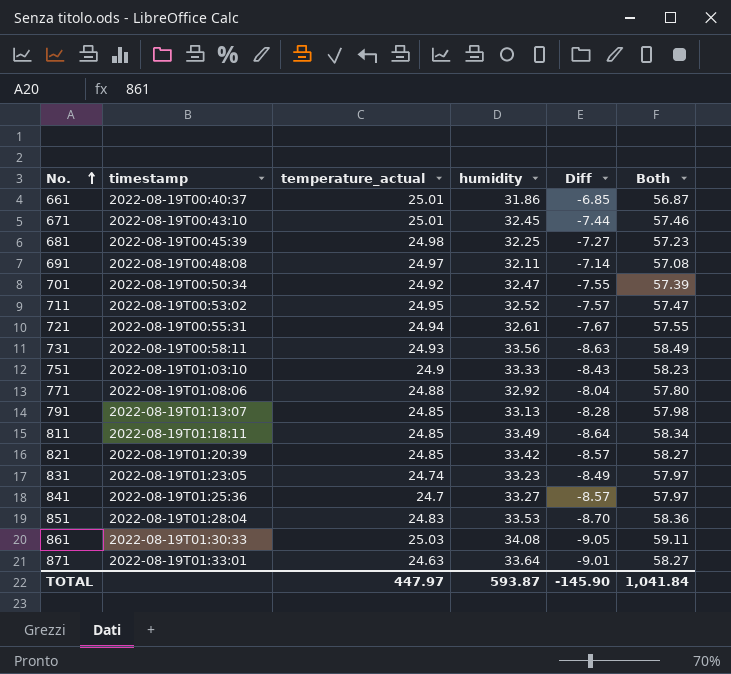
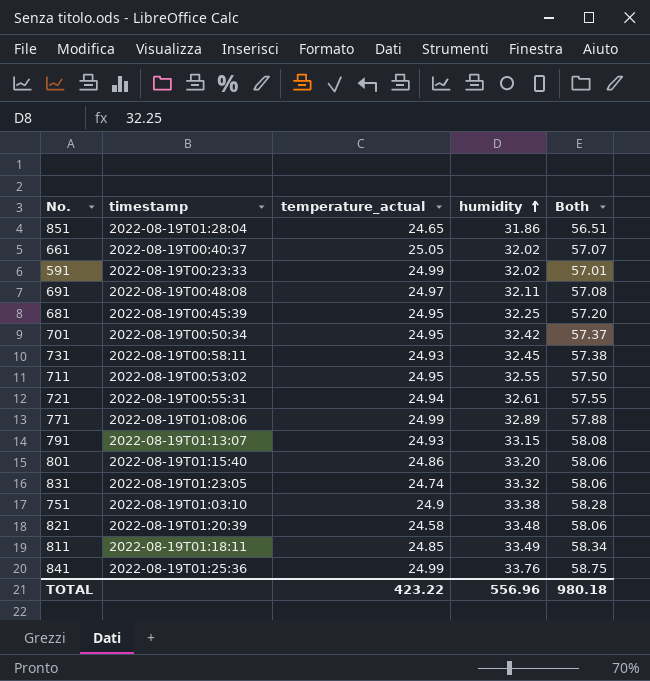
row order: No. ascending -> humidity ascending
column Diff | formula: [temperature_actual] - [humidity] -> none
row 671: 2022-08-19T00:43:10 | 25.01 | 32.45 | -7.44 | 57.46 -> none
row 861: 2022-08-19T01:30:33 | 25.03 | 34.08 | -9.05 | 59.11 -> none
row 871: 2022-08-19T01:33:01 | 24.63 | 33.64 | -9.01 | 58.27 -> none
851 | temperature_actual: 24.83 -> 24.65
851 | humidity: 33.53 -> 31.86
851 | Both: 58.36 -> 56.51
661 | temperature_actual: 25.01 -> 25.05
661 | humidity: 31.86 -> 32.02
661 | Both: 56.87 -> 57.07
row 591: none -> 2022-08-19T00:23:33 | 24.99 | 32.02 | 57.01
681 | temperature_actual: 24.98 -> 24.95
681 | Both: 57.23 -> 57.20
701 | temperature_actual: 24.92 -> 24.95
701 | humidity: 32.47 -> 32.42
701 | Both: 57.39 -> 57.37
731 | humidity: 33.56 -> 32.45
731 | Both: 58.49 -> 57.38
711 | humidity: 32.52 -> 32.55
711 | Both: 57.47 -> 57.50
771 | temperature_actual: 24.88 -> 24.99
771 | humidity: 32.92 -> 32.89
771 | Both: 57.80 -> 57.88
791 | temperature_actual: 24.85 -> 24.93
791 | humidity: 33.13 -> 33.15
791 | Both: 57.98 -> 58.08
row 801: none -> 2022-08-19T01:15:40 | 24.86 | 33.20 | 58.06
831 | humidity: 33.23 -> 33.32
831 | Both: 57.97 -> 58.06
751 | humidity: 33.33 -> 33.38
751 | Both: 58.23 -> 58.28
821 | temperature_actual: 24.85 -> 24.58
821 | humidity: 33.42 -> 33.48
821 | Both: 58.27 -> 58.06
841 | temperature_actual: 24.7 -> 24.99
841 | humidity: 33.27 -> 33.76
841 | Both: 57.97 -> 58.75
TOTAL | temperature_actual: 447.97 -> 423.22
TOTAL | humidity: 593.87 -> 556.96
TOTAL | Both: 1,041.84 -> 980.18

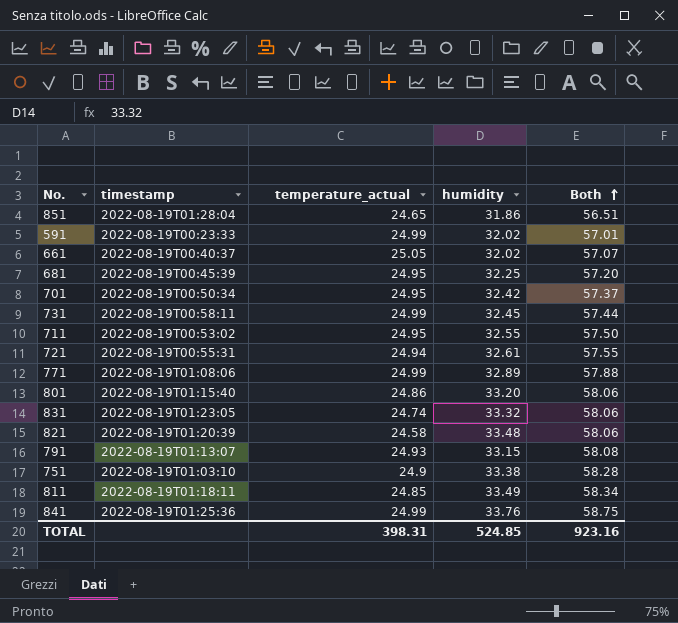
row order: humidity ascending -> Both ascending
row 691: 2022-08-19T00:48:08 | 24.97 | 32.11 | 57.08 -> none
731 | temperature_actual: 24.93 -> 24.99
731 | Both: 57.38 -> 57.44
TOTAL | temperature_actual: 423.22 -> 398.31
TOTAL | humidity: 556.96 -> 524.85
TOTAL | Both: 980.18 -> 923.16

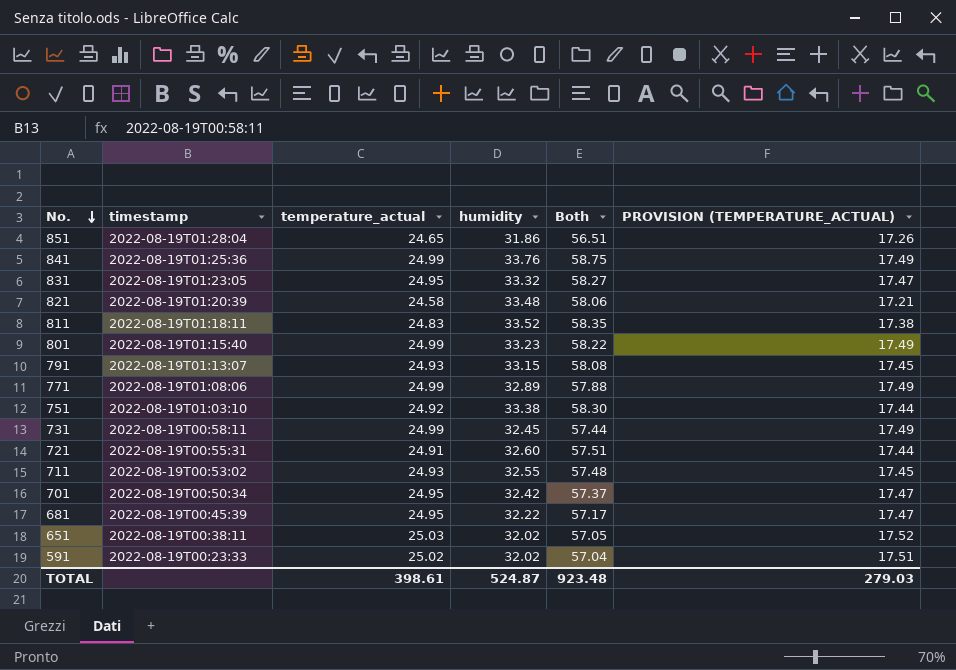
row order: Both ascending -> No. descending
column PROVISION (TEMPERATURE_ACTUAL) | formula: none -> [temperature_actual] * 0.7
row 661: 2022-08-19T00:40:37 | 25.05 | 32.02 | 57.07 -> none
831 | temperature_actual: 24.74 -> 24.95
831 | Both: 58.06 -> 58.27
811 | temperature_actual: 24.85 -> 24.83
811 | humidity: 33.49 -> 33.52
811 | Both: 58.34 -> 58.35
801 | temperature_actual: 24.86 -> 24.99
801 | humidity: 33.20 -> 33.23
801 | Both: 58.06 -> 58.22
751 | temperature_actual: 24.9 -> 24.92
751 | Both: 58.28 -> 58.30
721 | temperature_actual: 24.94 -> 24.91
721 | humidity: 32.61 -> 32.60
721 | Both: 57.55 -> 57.51
711 | temperature_actual: 24.95 -> 24.93
711 | Both: 57.50 -> 57.48
681 | humidity: 32.25 -> 32.22
681 | Both: 57.20 -> 57.17
row 651: none -> 2022-08-19T00:38:11 | 25.03 | 32.02 | 57.05 | 17.52
591 | temperature_actual: 24.99 -> 25.02
591 | Both: 57.01 -> 57.04
TOTAL | temperature_actual: 398.31 -> 398.61
TOTAL | humidity: 524.85 -> 524.87
TOTAL | Both: 923.16 -> 923.48

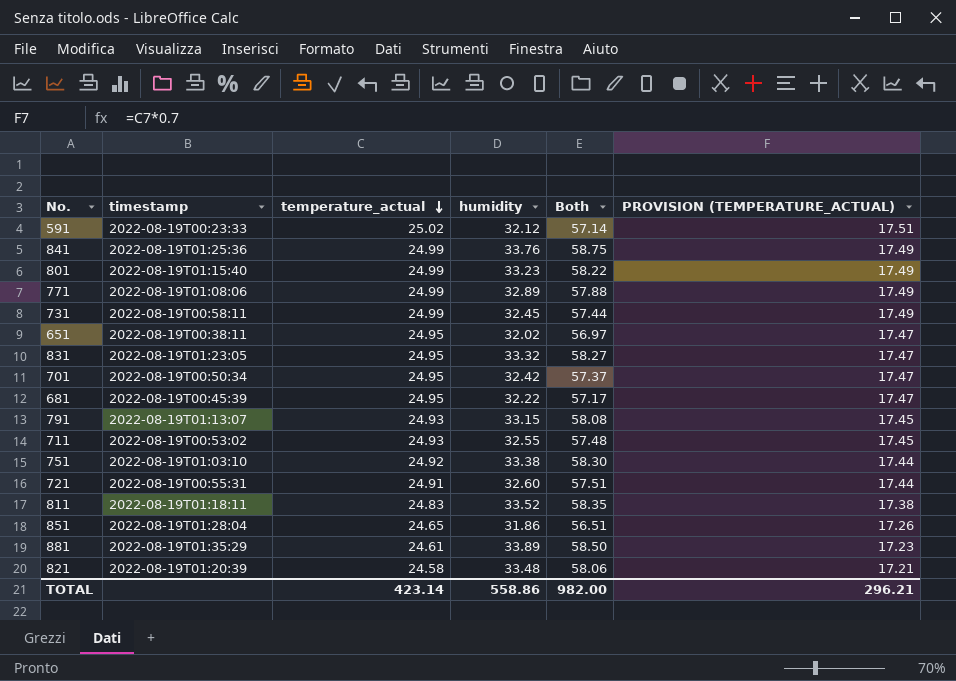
row order: No. descending -> temperature_actual descending
591 | humidity: 32.02 -> 32.12
591 | Both: 57.04 -> 57.14
651 | temperature_actual: 25.03 -> 24.95
651 | Both: 57.05 -> 56.97
651 | PROVISION (TEMPERATURE_ACTUAL): 17.52 -> 17.47
row 881: none -> 2022-08-19T01:35:29 | 24.61 | 33.89 | 58.50 | 17.23
TOTAL | temperature_actual: 398.61 -> 423.14
TOTAL | humidity: 524.87 -> 558.86
TOTAL | Both: 923.48 -> 982.00
TOTAL | PROVISION (TEMPERATURE_ACTUAL): 279.03 -> 296.21

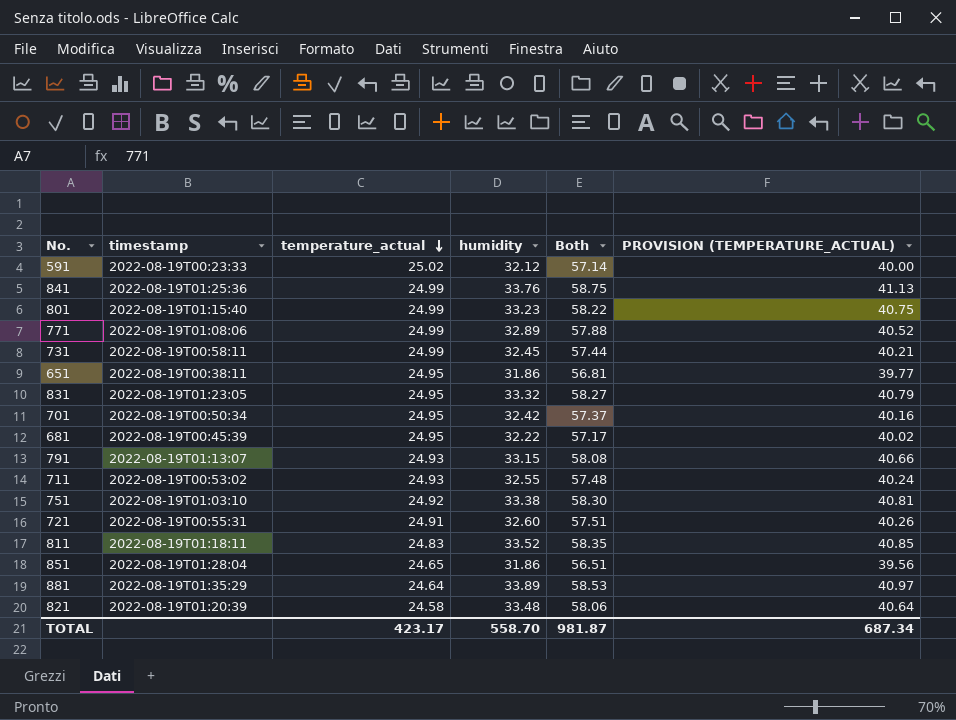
column PROVISION (TEMPERATURE_ACTUAL) | formula: [temperature_actual] * 0.7 -> [Both] * 0.7
651 | humidity: 32.02 -> 31.86
651 | Both: 56.97 -> 56.81
881 | temperature_actual: 24.61 -> 24.64
881 | Both: 58.50 -> 58.53
TOTAL | temperature_actual: 423.14 -> 423.17
TOTAL | humidity: 558.86 -> 558.70
TOTAL | Both: 982.00 -> 981.87
TOTAL | PROVISION (TEMPERATURE_ACTUAL): 296.21 -> 687.34

